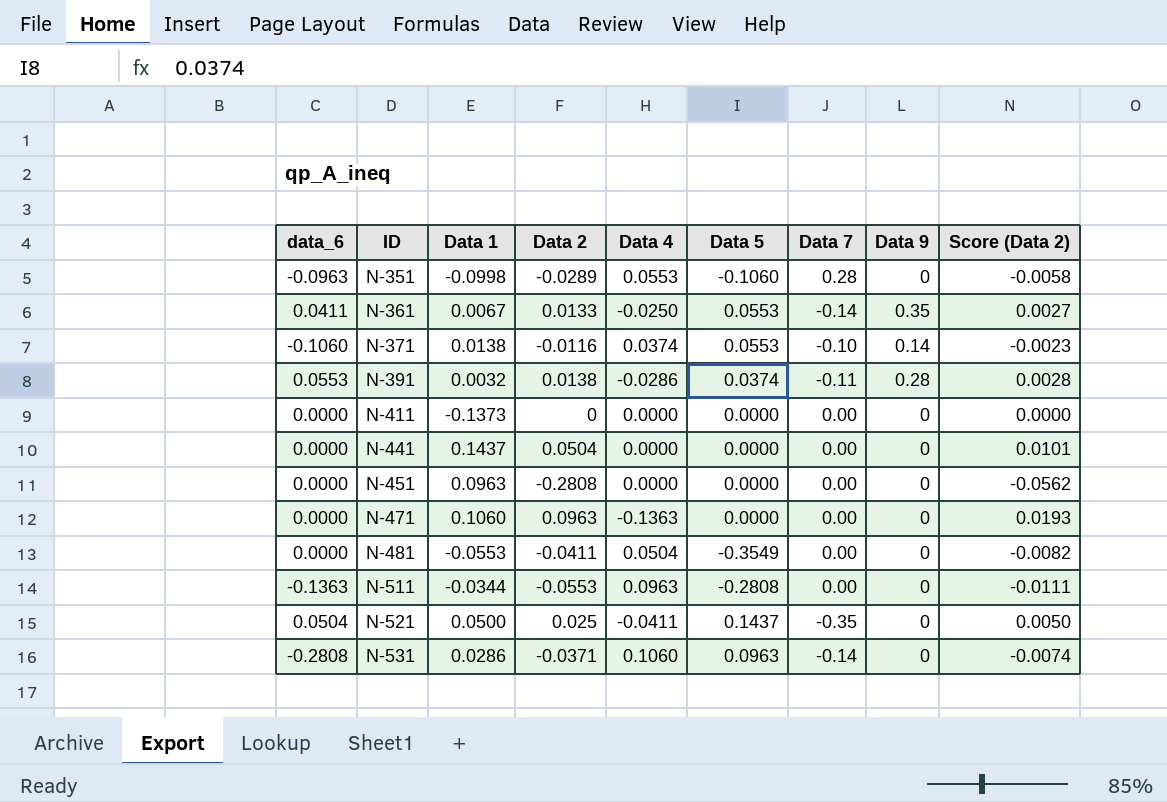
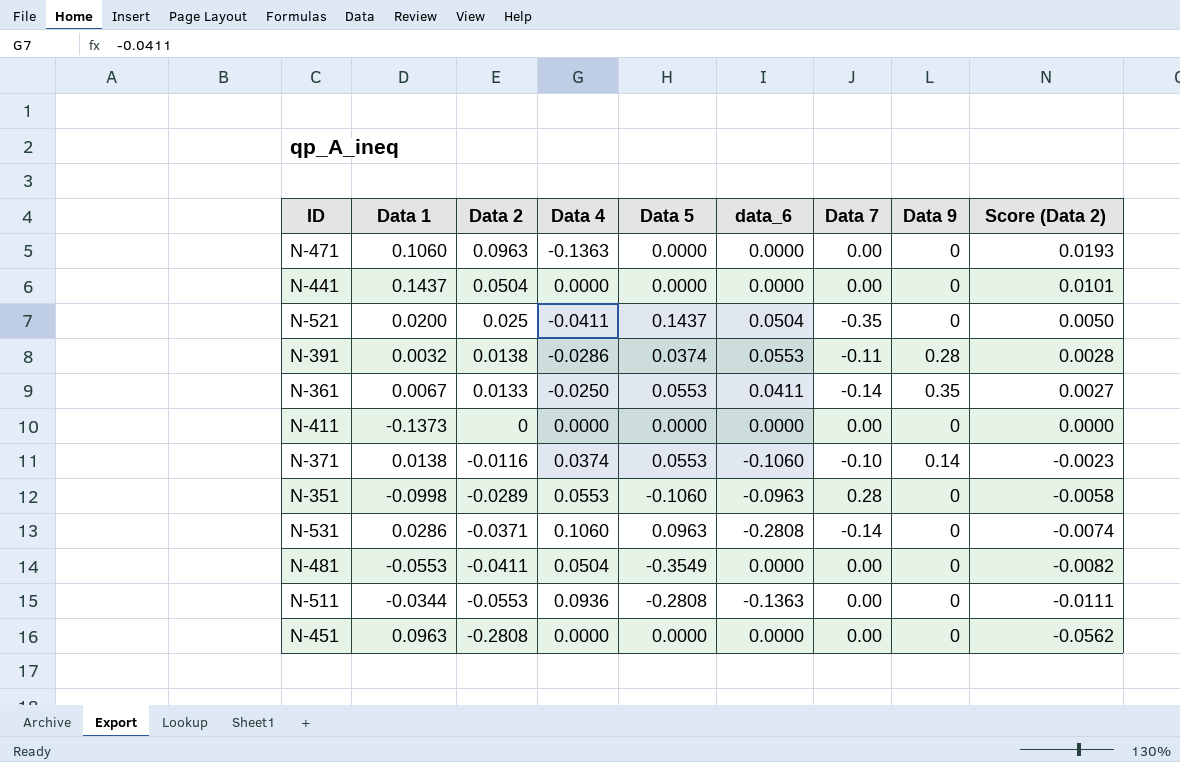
row order: ID ascending -> Data 2 descending
column data_6 | position: 1 -> 6
N-521 | Data 1: 0.0500 -> 0.0200
N-511 | Data 4: 0.0963 -> 0.0936

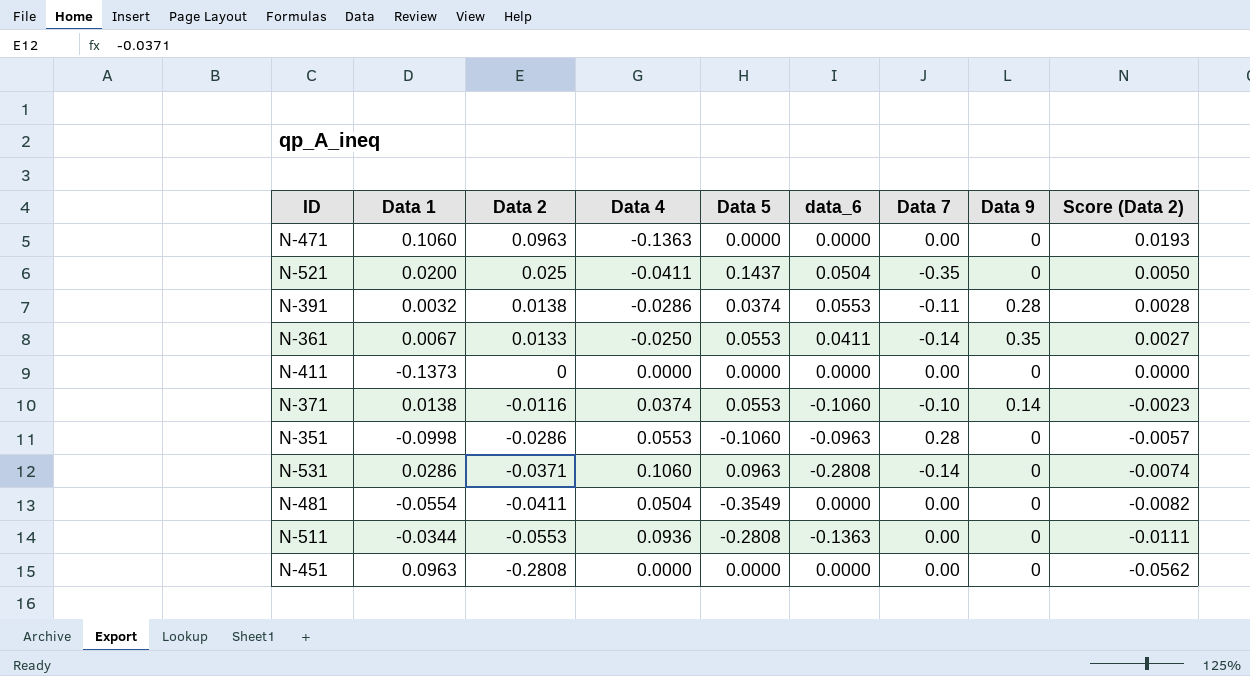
row N-441: 0.1437 | 0.0504 | 0.0000 | 0.0000 | 0.0000 | 0.00 | 0 | 0.0101 -> none
N-351 | Data 2: -0.0289 -> -0.0286
N-351 | Score (Data 2): -0.0058 -> -0.0057
N-481 | Data 1: -0.0553 -> -0.0554

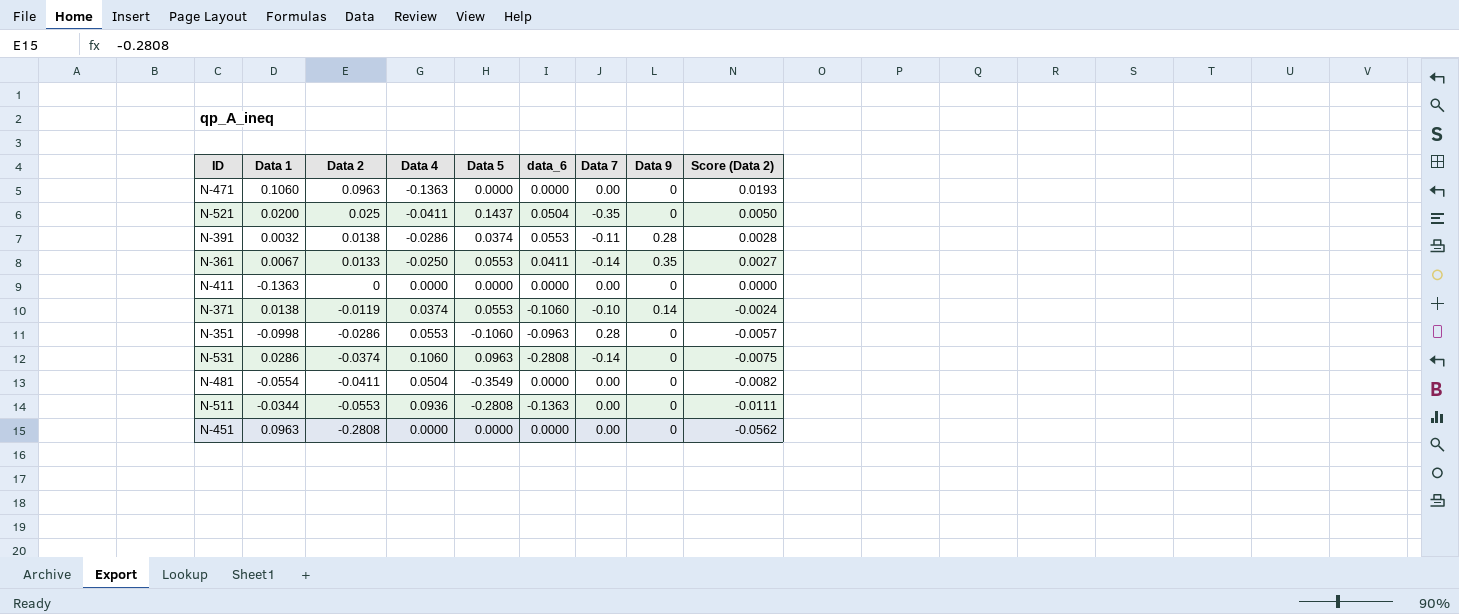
N-411 | Data 1: -0.1373 -> -0.1363
N-371 | Data 2: -0.0116 -> -0.0119
N-371 | Score (Data 2): -0.0023 -> -0.0024
N-531 | Data 2: -0.0371 -> -0.0374
N-531 | Score (Data 2): -0.0074 -> -0.0075

